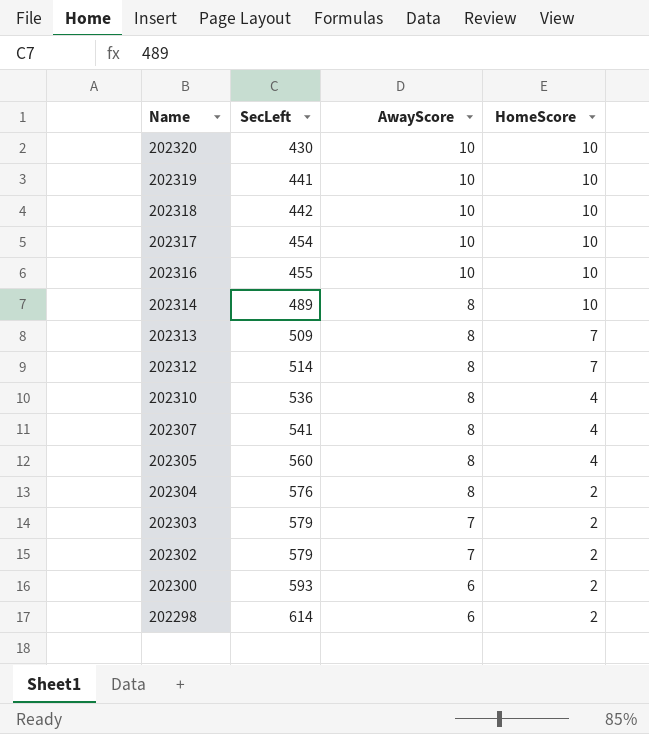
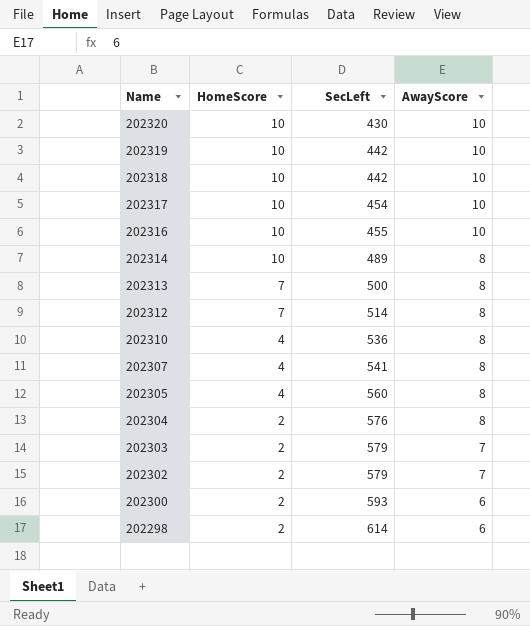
column HomeScore | position: 4 -> 2
202319 | SecLeft: 441 -> 442
202313 | SecLeft: 509 -> 500

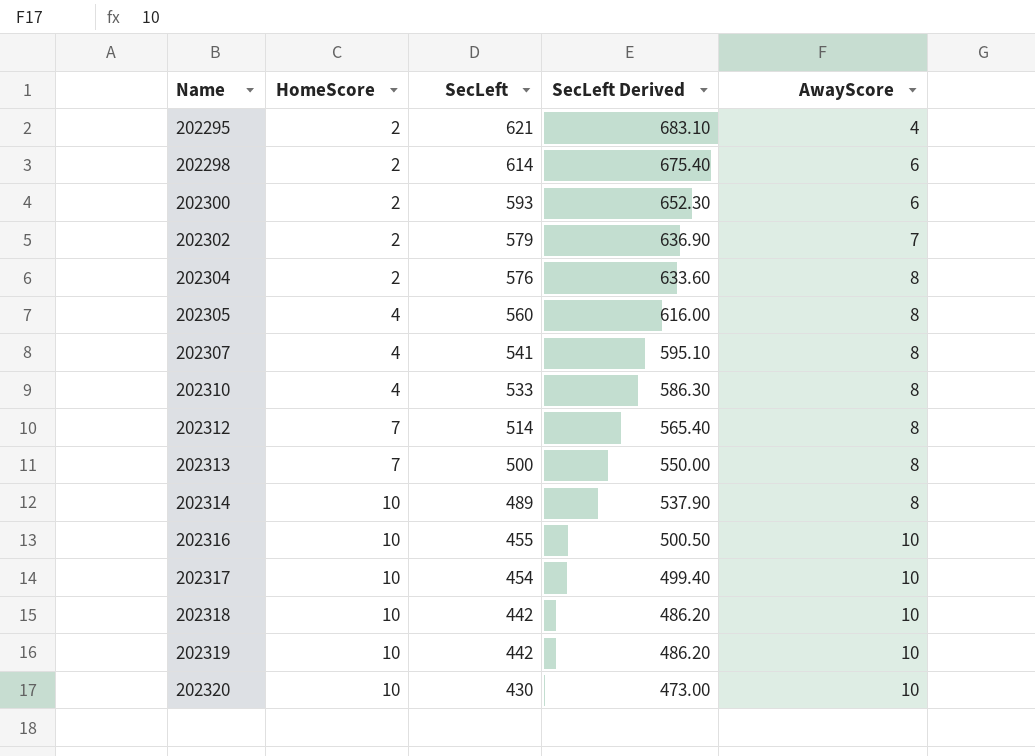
row order: Name descending -> Name ascending
column SecLeft Derived | formula: none -> [SecLeft] * 1.1
row 202303: 2 | 579 | 7 -> none
row 202295: none -> 2 | 621 | 683.10 | 4
202310 | SecLeft: 536 -> 533

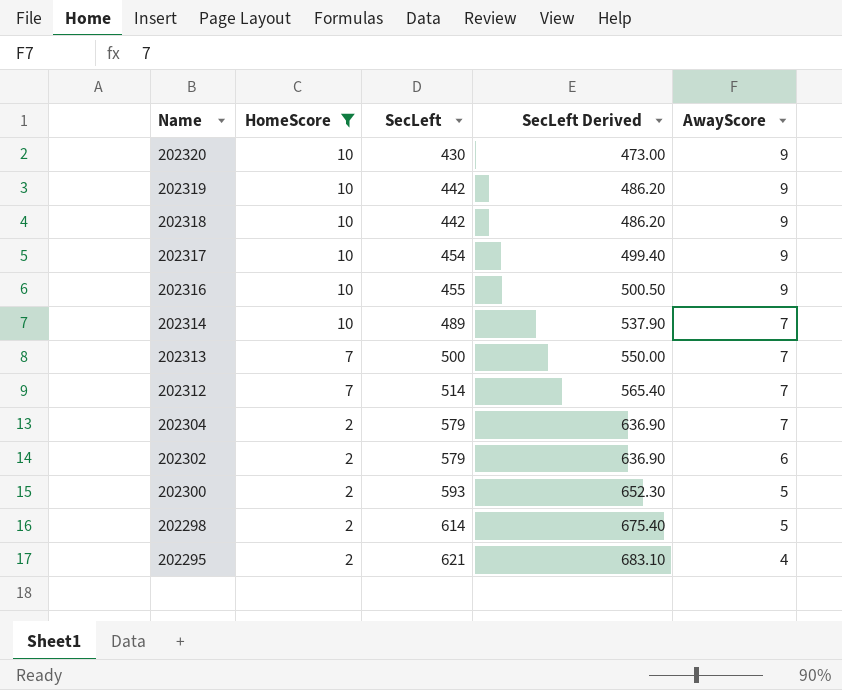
filter: none -> HomeScore != 4
row order: Name ascending -> Name descending
202320 | AwayScore: 10 -> 9
202319 | AwayScore: 10 -> 9
202318 | AwayScore: 10 -> 9
202317 | AwayScore: 10 -> 9
202316 | AwayScore: 10 -> 9
202314 | AwayScore: 8 -> 7
202313 | AwayScore: 8 -> 7
202312 | AwayScore: 8 -> 7
202304 | SecLeft: 576 -> 579
202304 | SecLeft Derived: 633.60 -> 636.90
202304 | AwayScore: 8 -> 7
202302 | AwayScore: 7 -> 6
202300 | AwayScore: 6 -> 5
202298 | AwayScore: 6 -> 5

